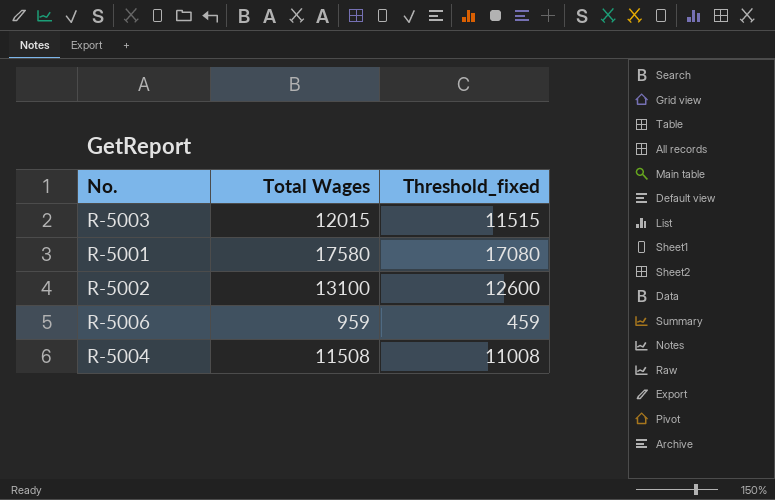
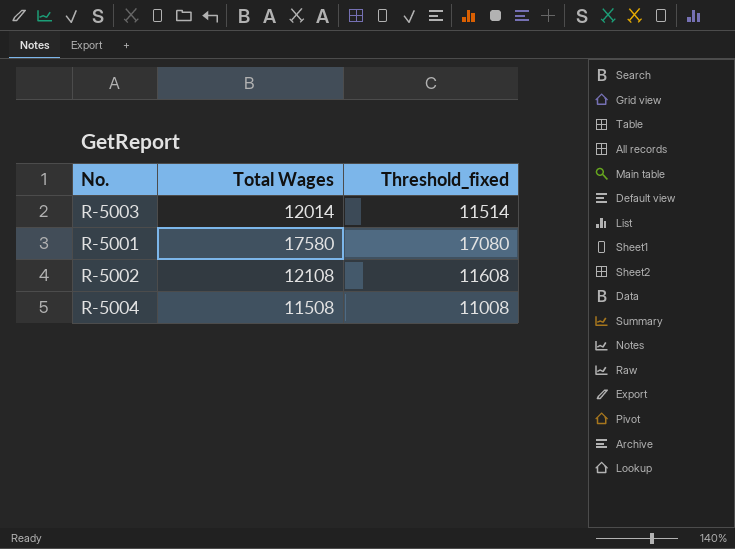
row R-5006: 959 | 459 -> none
R-5003 | Total Wages: 12015 -> 12014
R-5003 | Threshold_fixed: 11515 -> 11514
R-5002 | Total Wages: 13100 -> 12108
R-5002 | Threshold_fixed: 12600 -> 11608

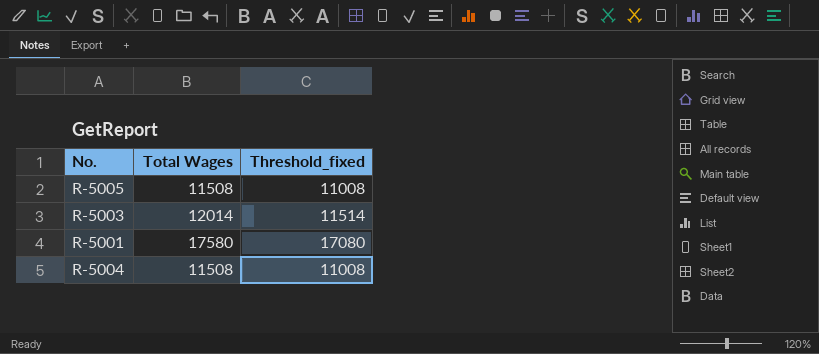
row R-5002: 12108 | 11608 -> none
row R-5005: none -> 11508 | 11008

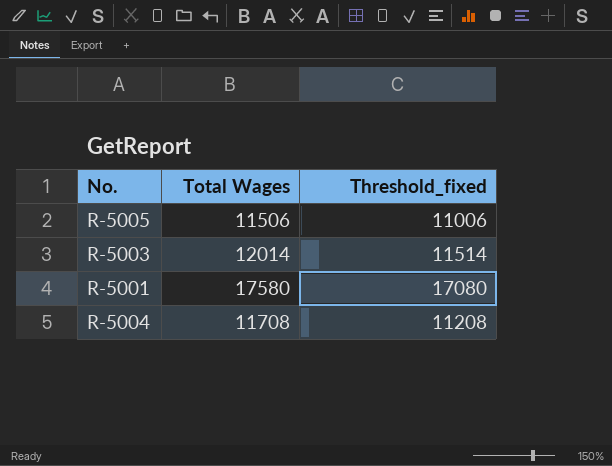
R-5005 | Total Wages: 11508 -> 11506
R-5005 | Threshold_fixed: 11008 -> 11006
R-5004 | Total Wages: 11508 -> 11708
R-5004 | Threshold_fixed: 11008 -> 11208

